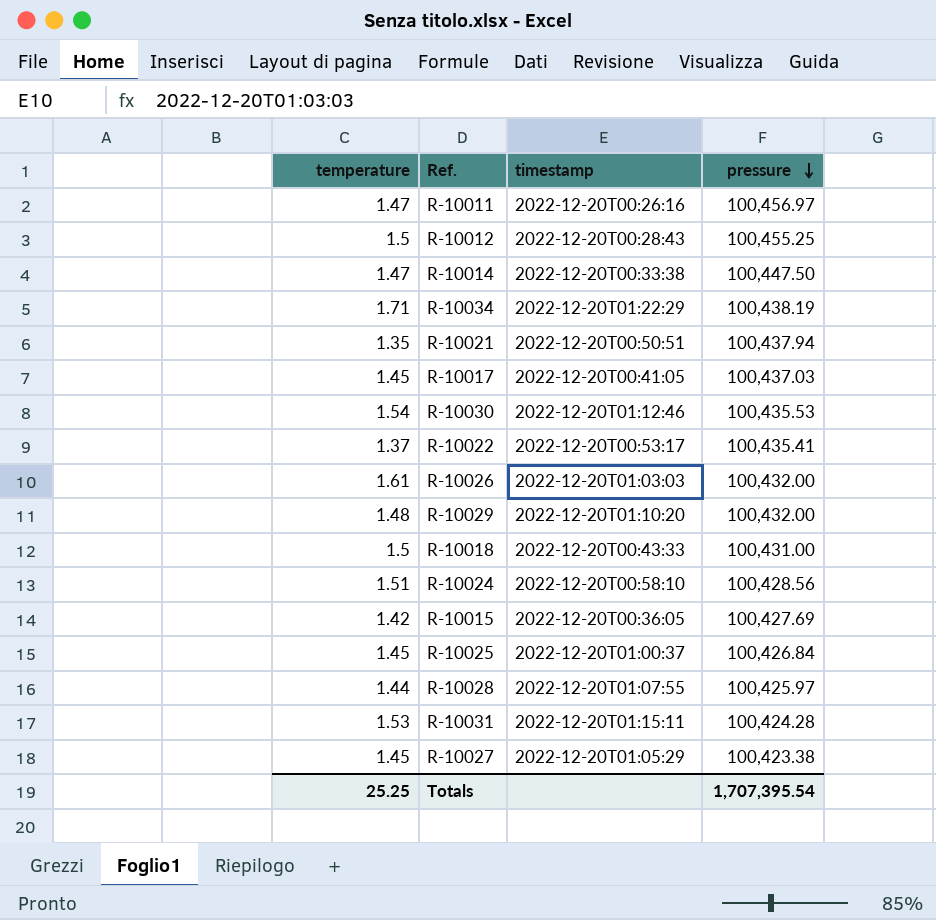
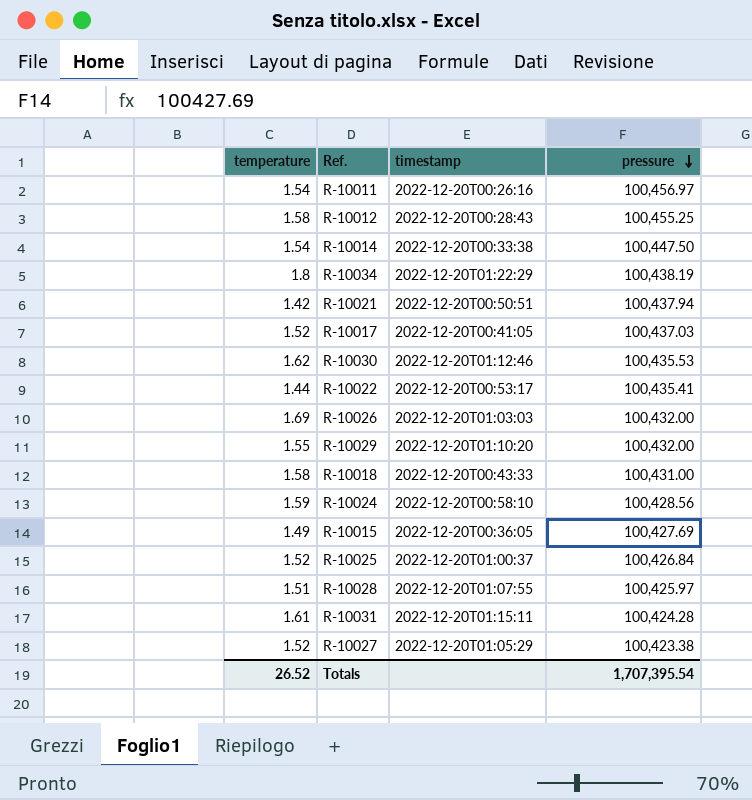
R-10011 | temperature: 1.47 -> 1.54
R-10012 | temperature: 1.5 -> 1.58
R-10014 | temperature: 1.47 -> 1.54
R-10034 | temperature: 1.71 -> 1.8
R-10021 | temperature: 1.35 -> 1.42
R-10017 | temperature: 1.45 -> 1.52
R-10030 | temperature: 1.54 -> 1.62
R-10022 | temperature: 1.37 -> 1.44
R-10026 | temperature: 1.61 -> 1.69
R-10029 | temperature: 1.48 -> 1.55
R-10018 | temperature: 1.5 -> 1.58
R-10024 | temperature: 1.51 -> 1.59
R-10015 | temperature: 1.42 -> 1.49
R-10025 | temperature: 1.45 -> 1.52
R-10028 | temperature: 1.44 -> 1.51
R-10031 | temperature: 1.53 -> 1.61
R-10027 | temperature: 1.45 -> 1.52
Totals | temperature: 25.25 -> 26.52

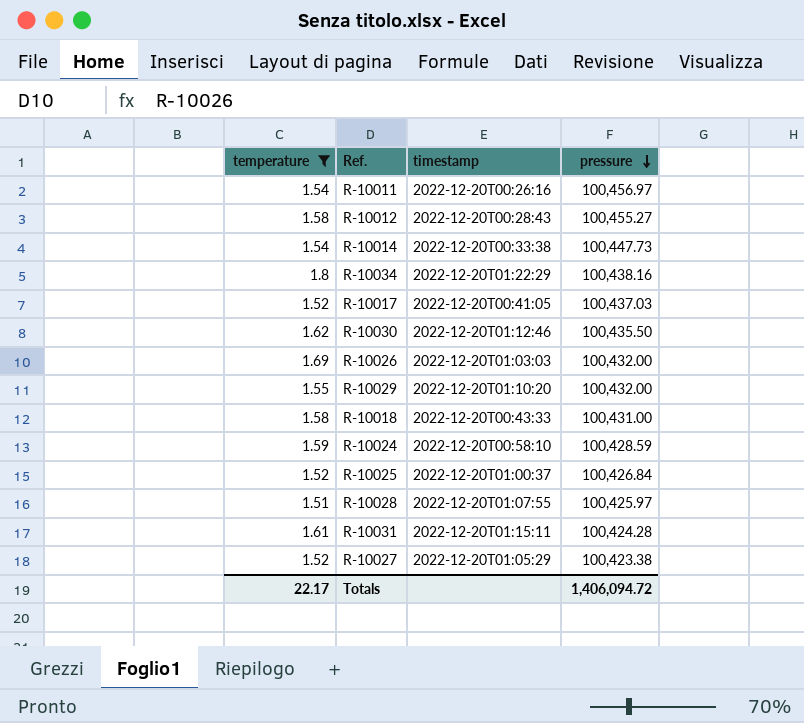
filter: none -> temperature >= 1.51
R-10012 | pressure: 100,455.25 -> 100,455.27
R-10014 | pressure: 100,447.50 -> 100,447.73
R-10034 | pressure: 100,438.19 -> 100,438.16
R-10030 | pressure: 100,435.53 -> 100,435.50
R-10024 | pressure: 100,428.56 -> 100,428.59
Totals | temperature: 26.52 -> 22.17
Totals | pressure: 1,707,395.54 -> 1,406,094.72

